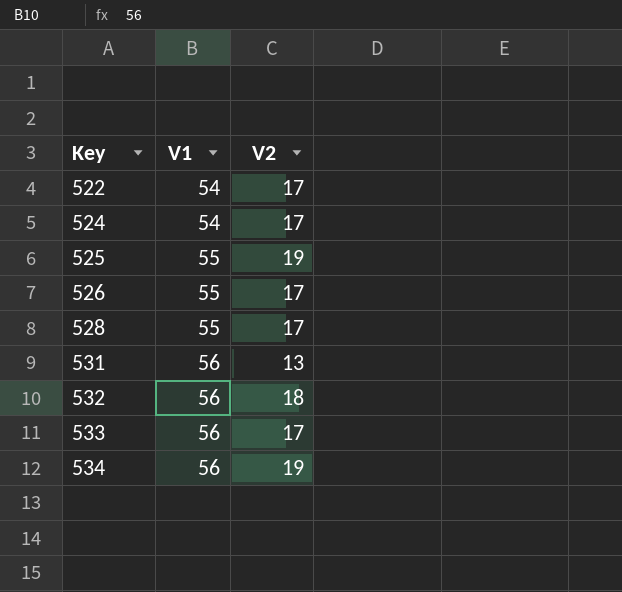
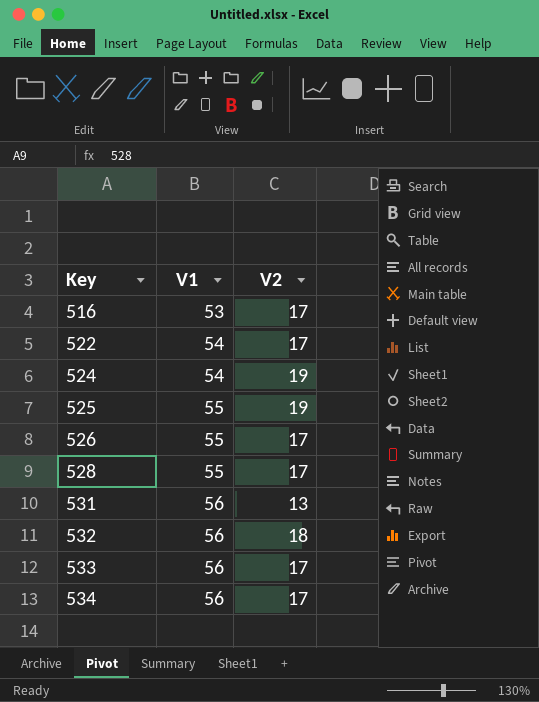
row 516: none -> 53 | 17
524 | V2: 17 -> 19
534 | V2: 19 -> 17

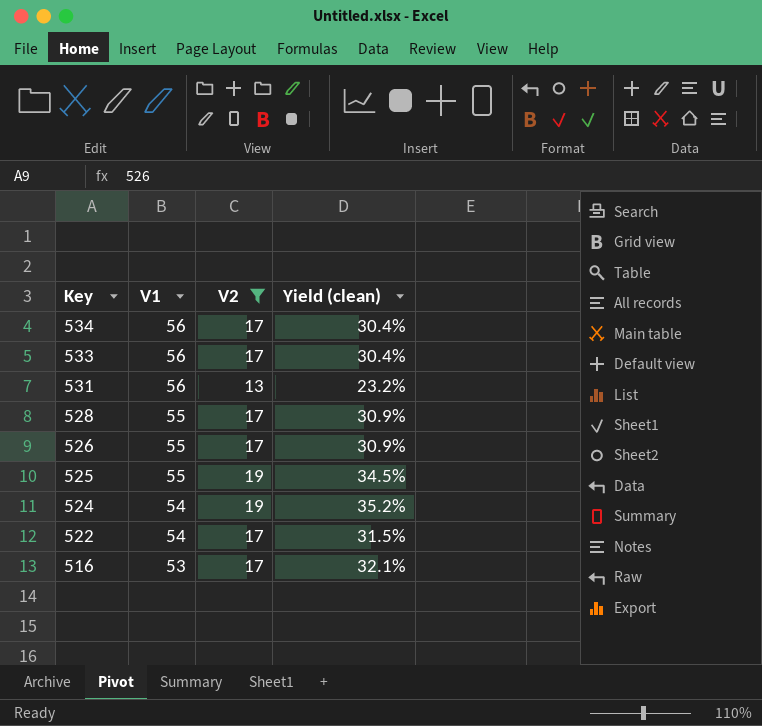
filter: none -> V2 != 18
row order: Key ascending -> Key descending
column Yield (clean) | formula: none -> [V2] / [V1]

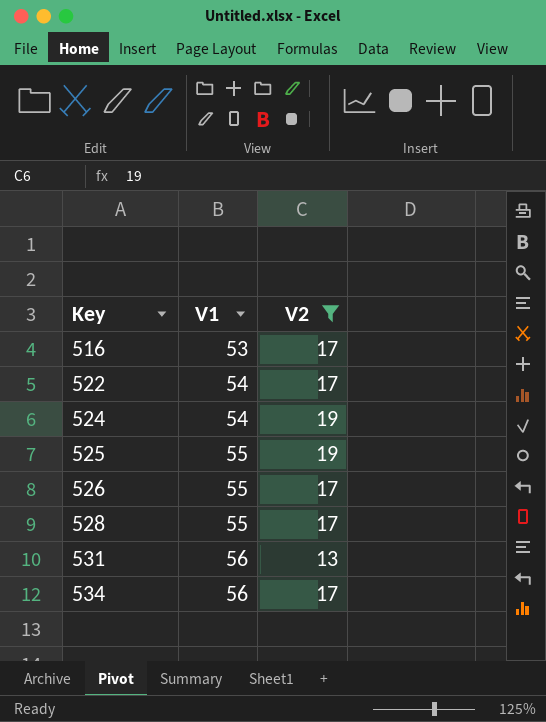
row order: Key descending -> Key ascending
column Yield (clean) | formula: [V2] / [V1] -> none
row 533: 56 | 17 | 30.4% -> none

